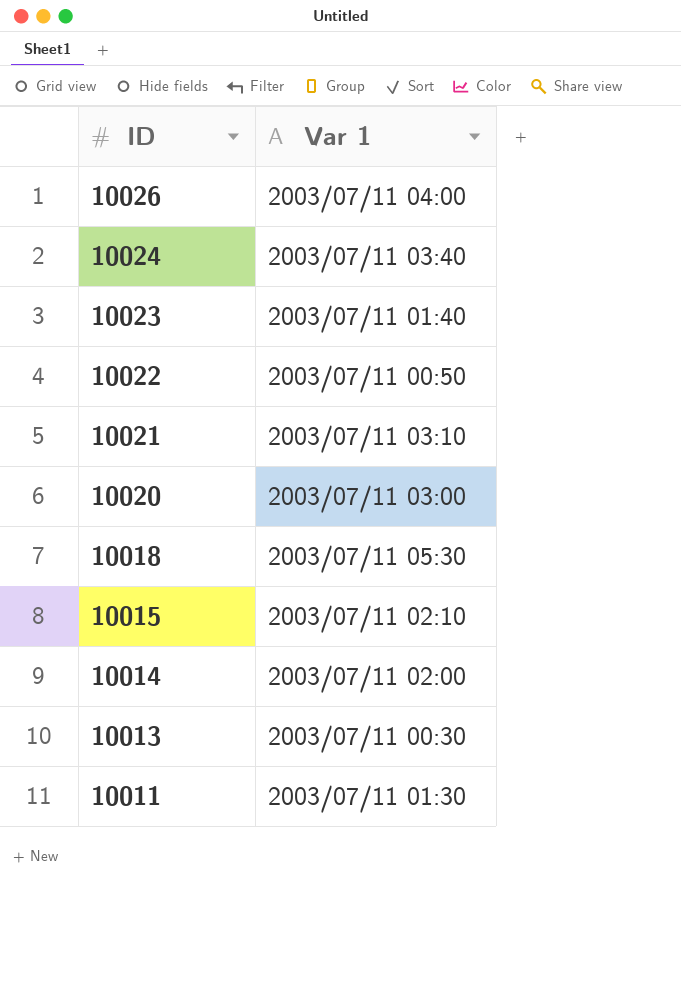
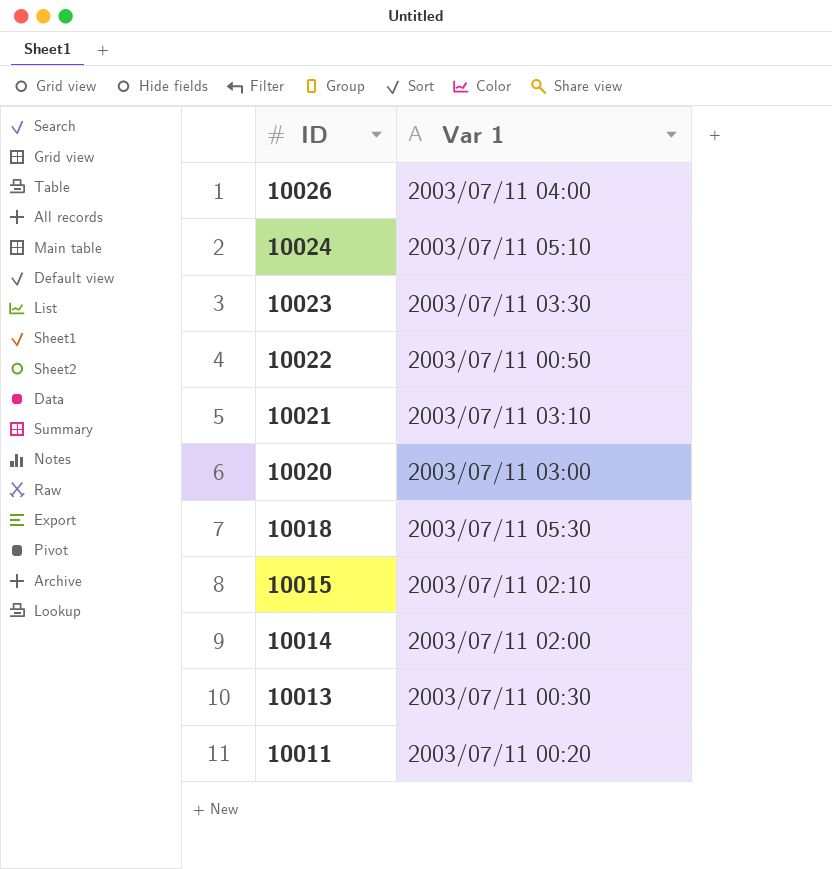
10024 | Var 1: 2003/07/11 03:40 -> 2003/07/11 05:10
10023 | Var 1: 2003/07/11 01:40 -> 2003/07/11 03:30
10011 | Var 1: 2003/07/11 01:30 -> 2003/07/11 00:20

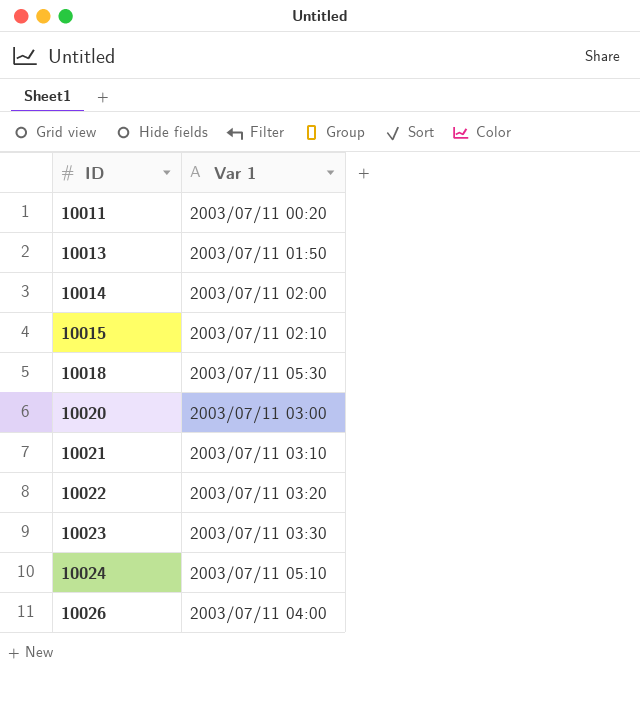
row order: ID descending -> ID ascending
10013 | Var 1: 2003/07/11 00:30 -> 2003/07/11 01:50
10022 | Var 1: 2003/07/11 00:50 -> 2003/07/11 03:20

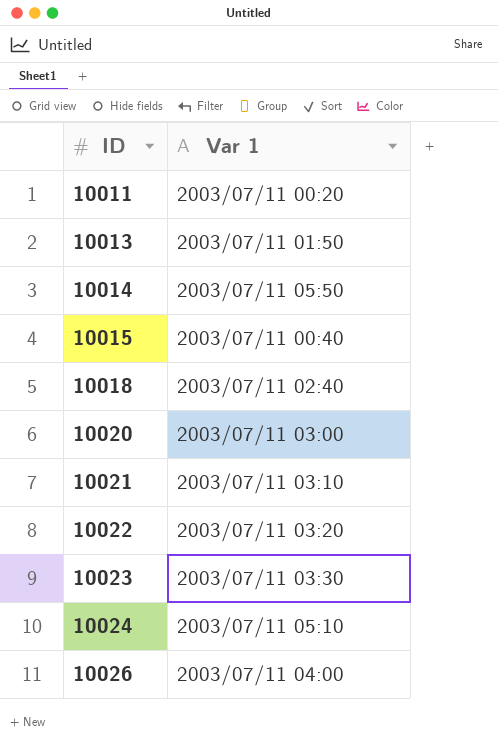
10014 | Var 1: 2003/07/11 02:00 -> 2003/07/11 05:50
10015 | Var 1: 2003/07/11 02:10 -> 2003/07/11 00:40
10018 | Var 1: 2003/07/11 05:30 -> 2003/07/11 02:40

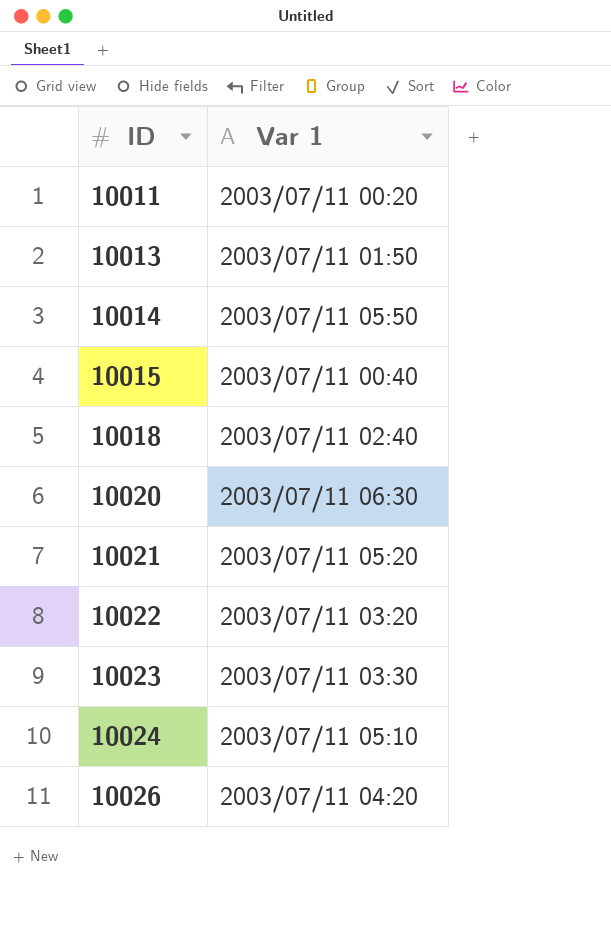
10020 | Var 1: 2003/07/11 03:00 -> 2003/07/11 06:30
10021 | Var 1: 2003/07/11 03:10 -> 2003/07/11 05:20
10026 | Var 1: 2003/07/11 04:00 -> 2003/07/11 04:20

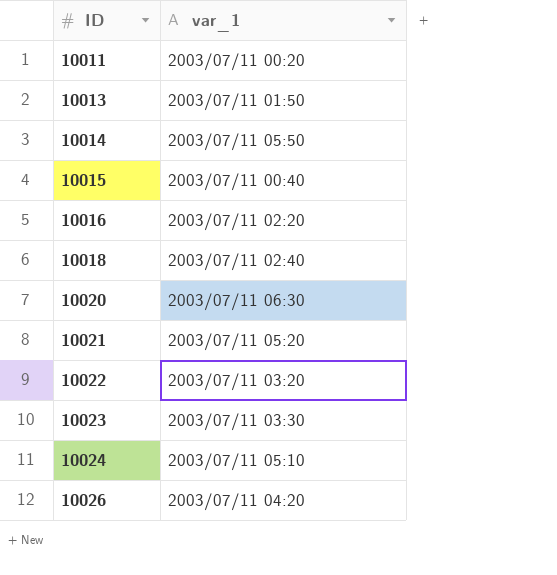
column name: Var 1 -> var_1
row 10016: none -> 2003/07/11 02:20

